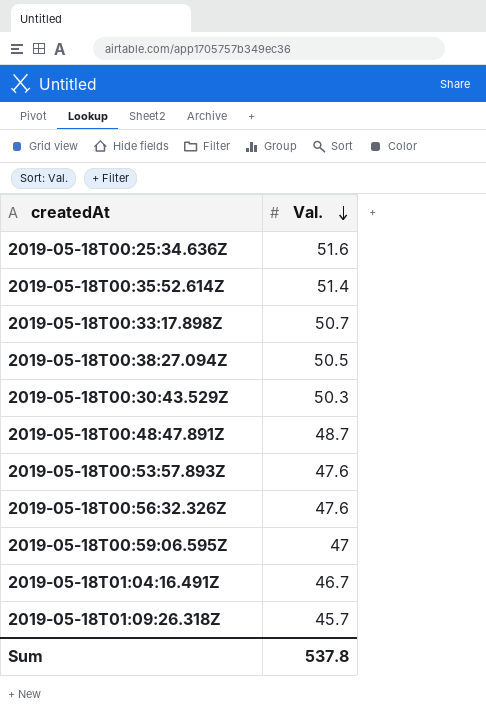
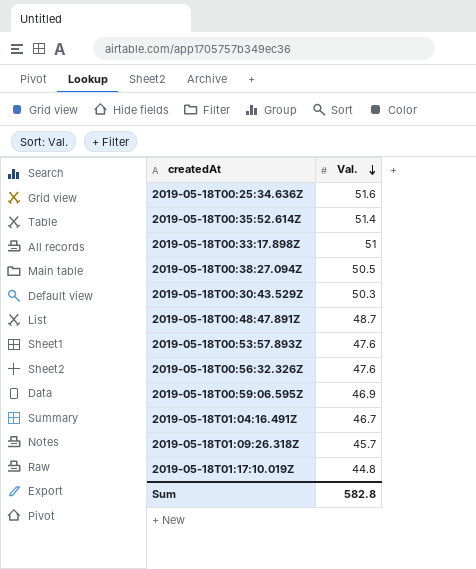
2019-05-18T00:33:17.898Z | Val.: 50.7 -> 51
2019-05-18T00:59:06.595Z | Val.: 47 -> 46.9
row 2019-05-18T01:17:10.019Z: none -> 44.8
Sum | Val.: 537.8 -> 582.8

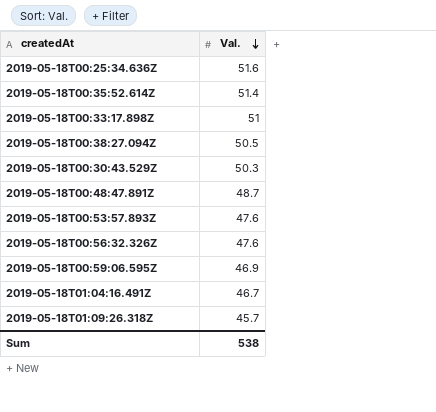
row 2019-05-18T01:17:10.019Z: 44.8 -> none
Sum | Val.: 582.8 -> 538

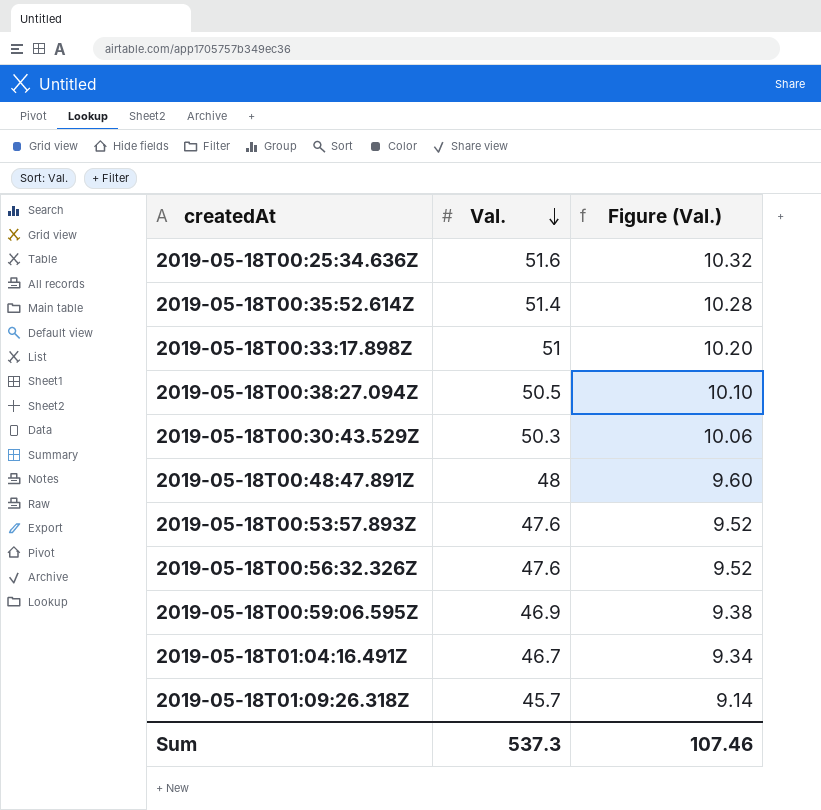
column Figure (Val.) | formula: none -> [Val.] * 0.2
2019-05-18T00:48:47.891Z | Val.: 48.7 -> 48
Sum | Val.: 538 -> 537.3

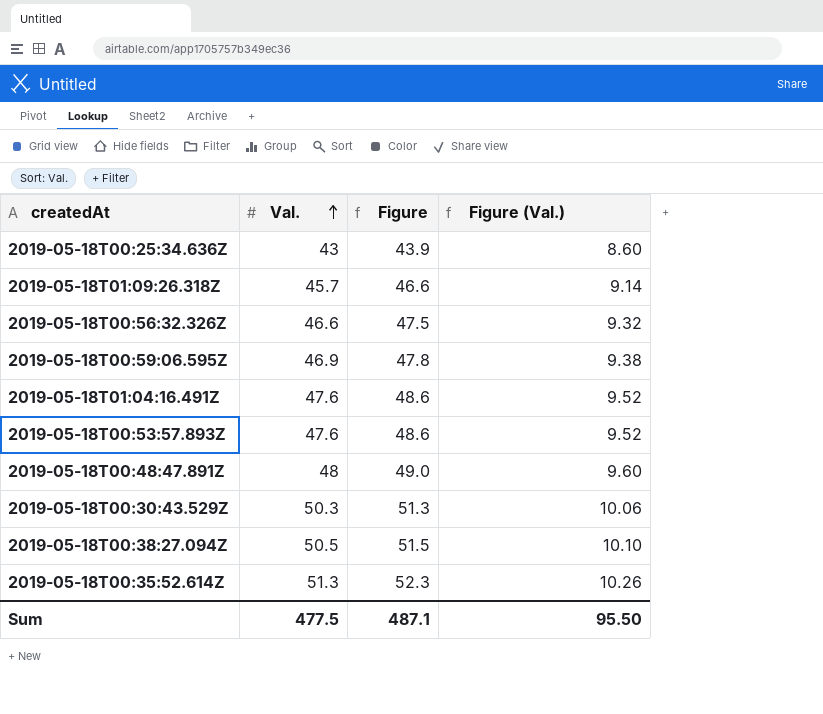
row order: Val. descending -> Val. ascending
column Figure | formula: none -> [Val.] * 1.02
row 2019-05-18T00:33:17.898Z: 51 | 10.20 -> none
2019-05-18T00:25:34.636Z | Val.: 51.6 -> 43
2019-05-18T00:25:34.636Z | Figure (Val.): 10.32 -> 8.60
2019-05-18T00:56:32.326Z | Val.: 47.6 -> 46.6
2019-05-18T00:56:32.326Z | Figure (Val.): 9.52 -> 9.32
2019-05-18T01:04:16.491Z | Val.: 46.7 -> 47.6
2019-05-18T01:04:16.491Z | Figure (Val.): 9.34 -> 9.52
2019-05-18T00:35:52.614Z | Val.: 51.4 -> 51.3
2019-05-18T00:35:52.614Z | Figure (Val.): 10.28 -> 10.26
Sum | Val.: 537.3 -> 477.5
Sum | Figure (Val.): 107.46 -> 95.50

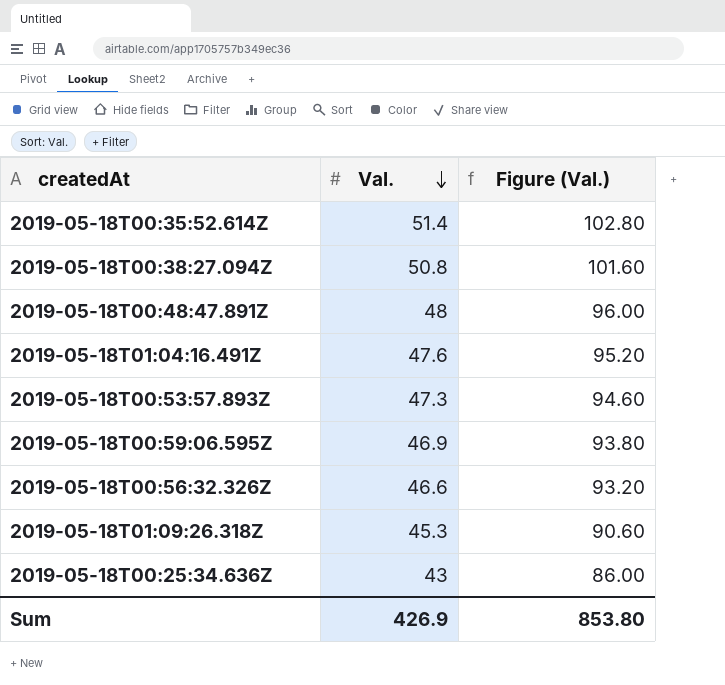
row order: Val. ascending -> Val. descending
column Figure | formula: [Val.] * 1.02 -> none
column Figure (Val.) | formula: [Val.] * 0.2 -> [Val.] * 2
row 2019-05-18T00:30:43.529Z: 50.3 | 51.3 | 10.06 -> none
2019-05-18T00:35:52.614Z | Val.: 51.3 -> 51.4
2019-05-18T00:38:27.094Z | Val.: 50.5 -> 50.8
2019-05-18T00:53:57.893Z | Val.: 47.6 -> 47.3
2019-05-18T01:09:26.318Z | Val.: 45.7 -> 45.3
Sum | Val.: 477.5 -> 426.9
Sum | Figure (Val.): 95.50 -> 853.80

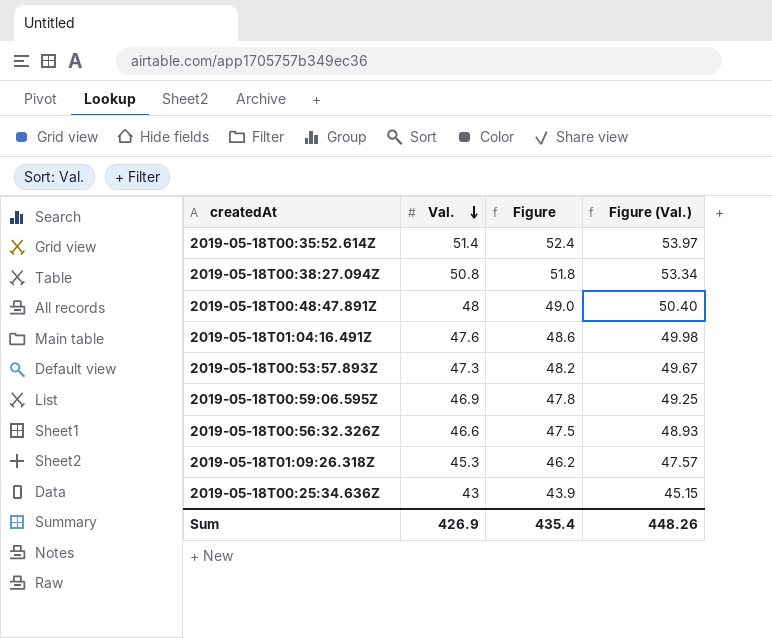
column Figure | formula: none -> [Val.] * 1.02
column Figure (Val.) | formula: [Val.] * 2 -> [Val.] * 1.05
Sum | Figure (Val.): 853.80 -> 448.26

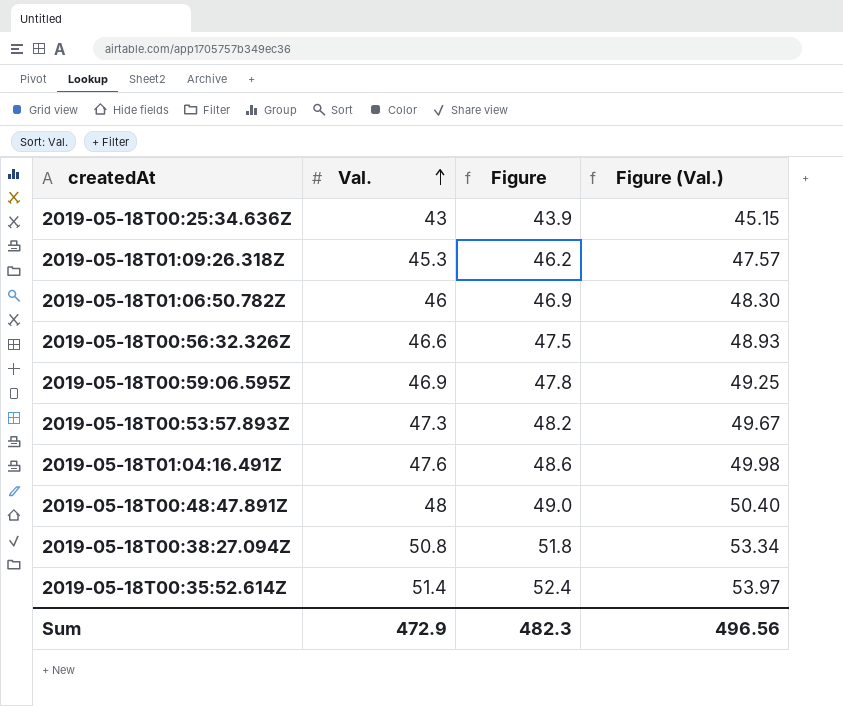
row order: Val. descending -> Val. ascending
row 2019-05-18T01:06:50.782Z: none -> 46 | 46.9 | 48.30
Sum | Val.: 426.9 -> 472.9
Sum | Figure: 435.4 -> 482.3
Sum | Figure (Val.): 448.26 -> 496.56

